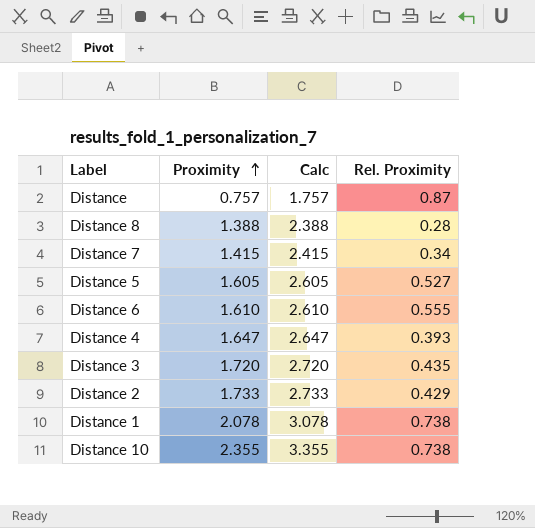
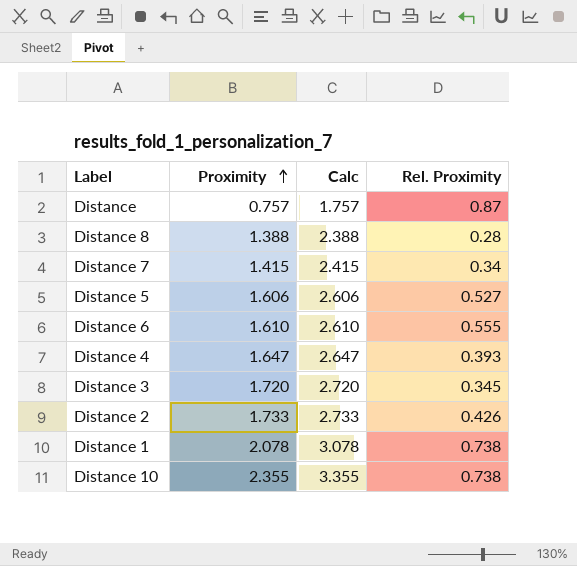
Distance 5 | Proximity: 1.605 -> 1.606
Distance 5 | Calc: 2.605 -> 2.606
Distance 3 | Rel. Proximity: 0.435 -> 0.345
Distance 2 | Rel. Proximity: 0.429 -> 0.426

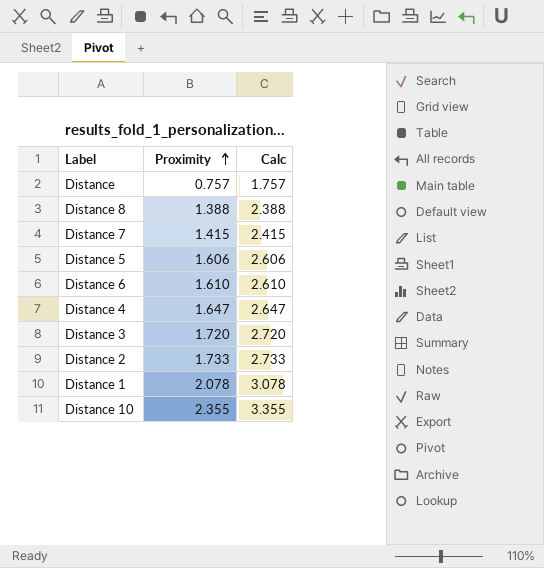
column Rel. Proximity | position: 4 -> none

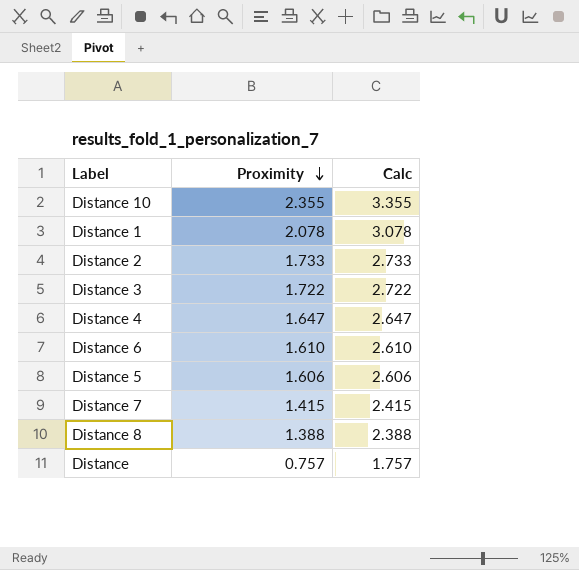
row order: Proximity ascending -> Proximity descending
Distance 3 | Proximity: 1.720 -> 1.722
Distance 3 | Calc: 2.720 -> 2.722

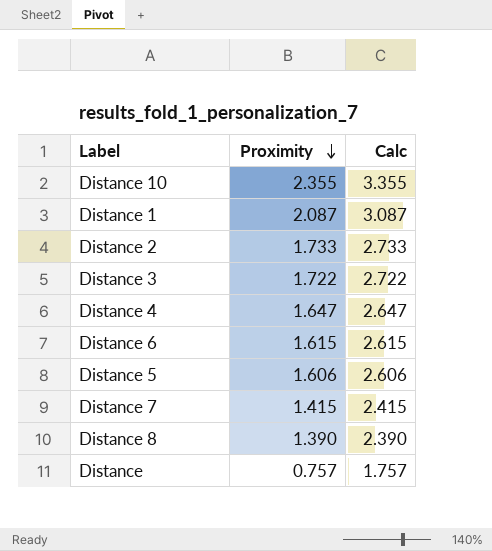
Distance 1 | Proximity: 2.078 -> 2.087
Distance 1 | Calc: 3.078 -> 3.087
Distance 6 | Proximity: 1.610 -> 1.615
Distance 6 | Calc: 2.610 -> 2.615
Distance 8 | Proximity: 1.388 -> 1.390
Distance 8 | Calc: 2.388 -> 2.390

